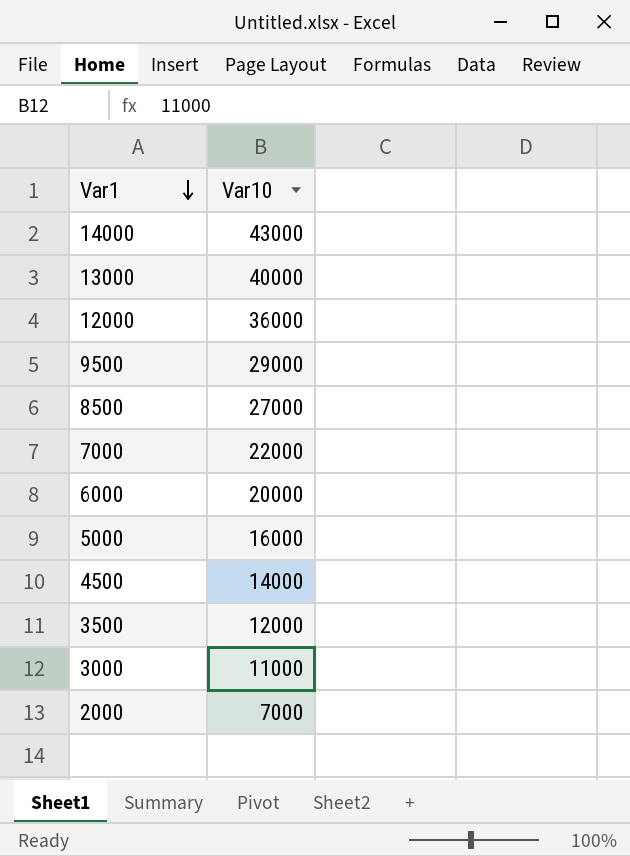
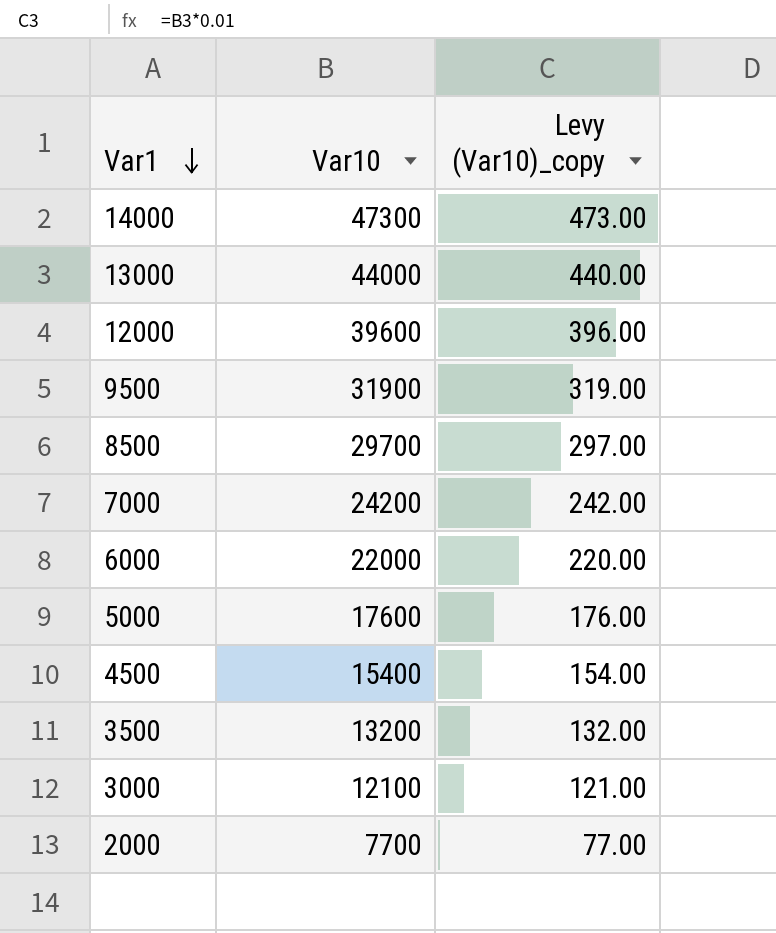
column Levy (Var10)_copy | formula: none -> [Var10] * 0.01
14000 | Var10: 43000 -> 47300
13000 | Var10: 40000 -> 44000
12000 | Var10: 36000 -> 39600
9500 | Var10: 29000 -> 31900
8500 | Var10: 27000 -> 29700
7000 | Var10: 22000 -> 24200
6000 | Var10: 20000 -> 22000
5000 | Var10: 16000 -> 17600
4500 | Var10: 14000 -> 15400
3500 | Var10: 12000 -> 13200
3000 | Var10: 11000 -> 12100
2000 | Var10: 7000 -> 7700

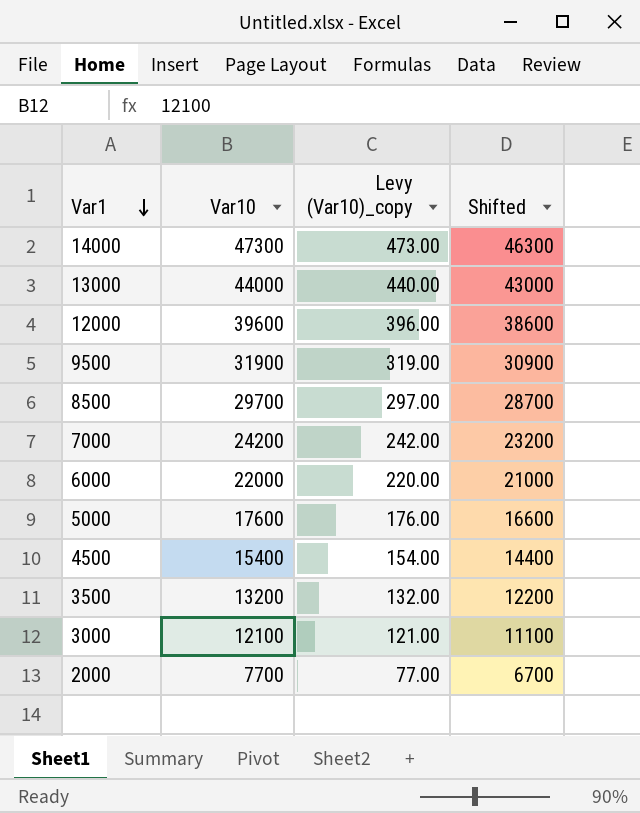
column Shifted | formula: none -> [Var10] - 1000

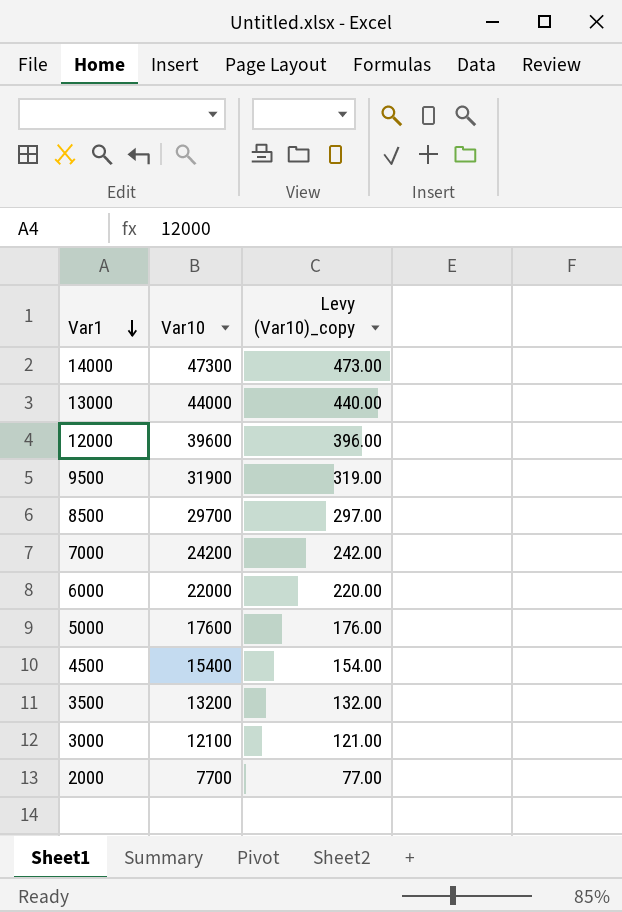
column Shifted | formula: [Var10] - 1000 -> none

